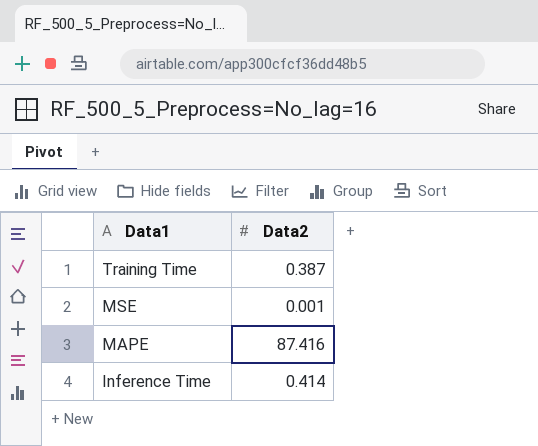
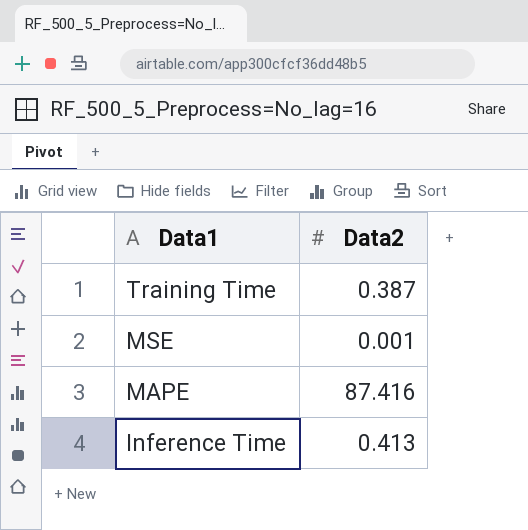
Inference Time | Data2: 0.414 -> 0.413

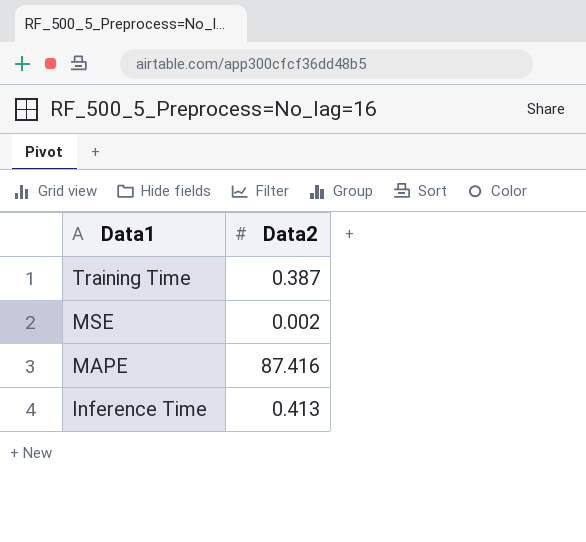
MSE | Data2: 0.001 -> 0.002

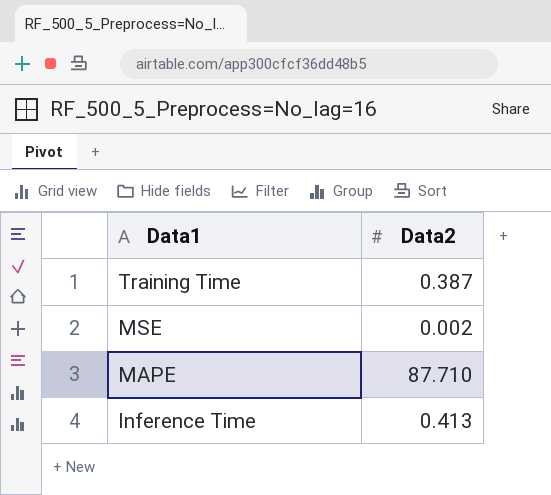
MAPE | Data2: 87.416 -> 87.710

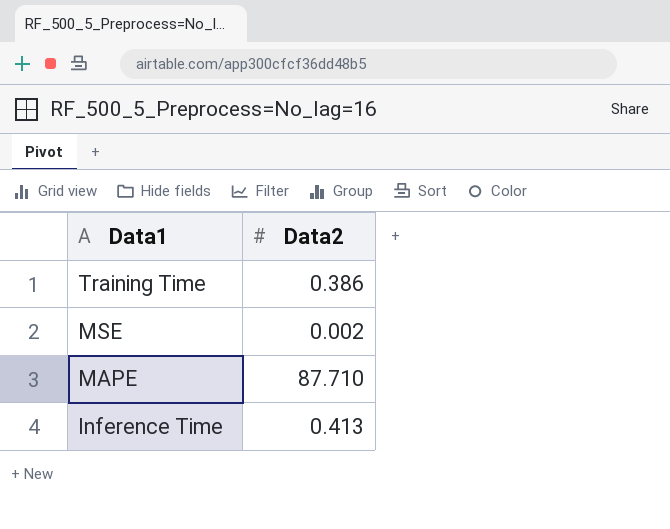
Training Time | Data2: 0.387 -> 0.386

